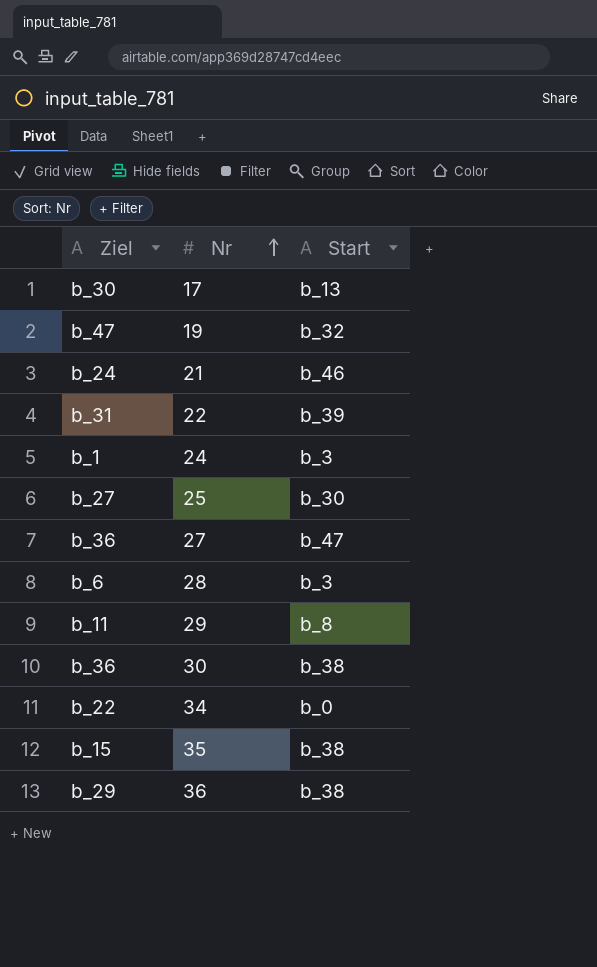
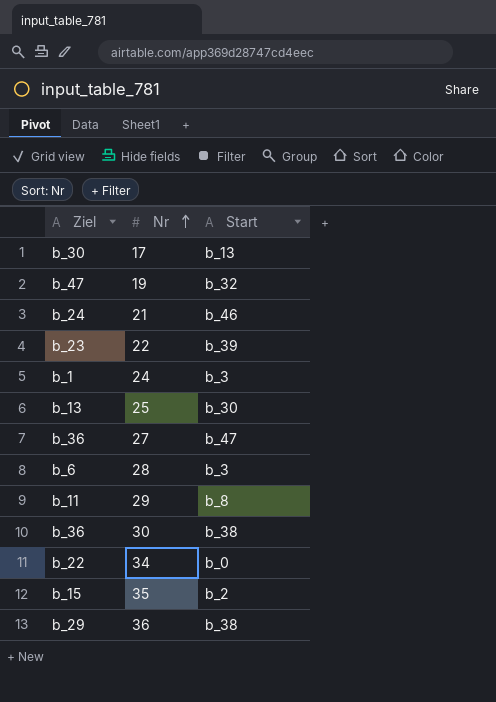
22 | Ziel: b_31 -> b_23
25 | Ziel: b_27 -> b_13
35 | Start: b_38 -> b_2

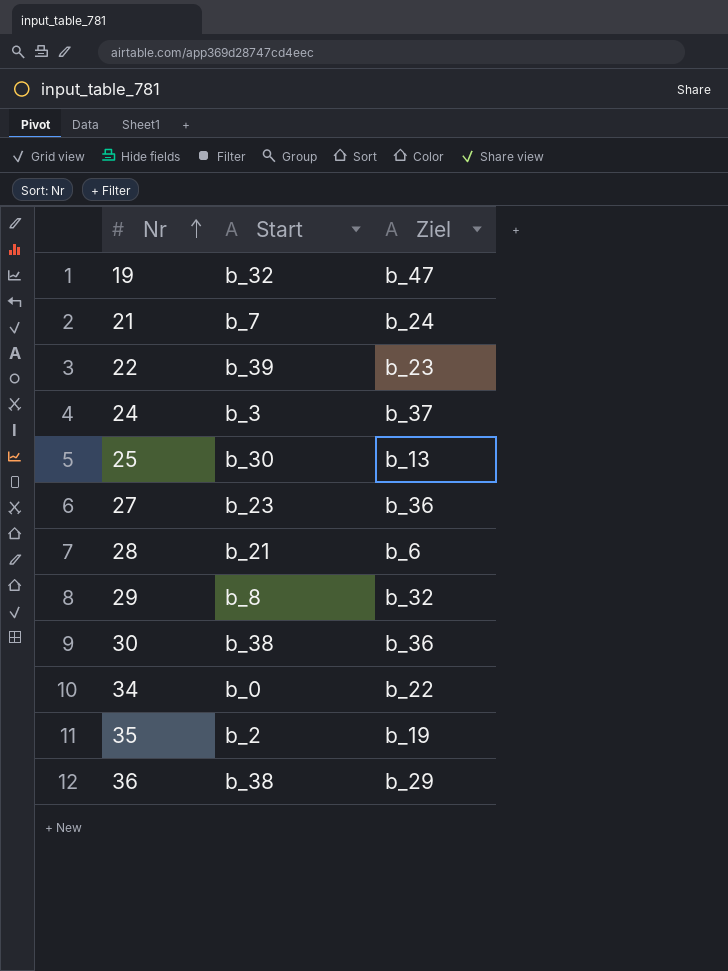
column Ziel | position: 1 -> 3
row 17: b_30 | b_13 -> none
21 | Start: b_46 -> b_7
24 | Ziel: b_1 -> b_37
27 | Start: b_47 -> b_23
28 | Start: b_3 -> b_21
29 | Ziel: b_11 -> b_32
35 | Ziel: b_15 -> b_19

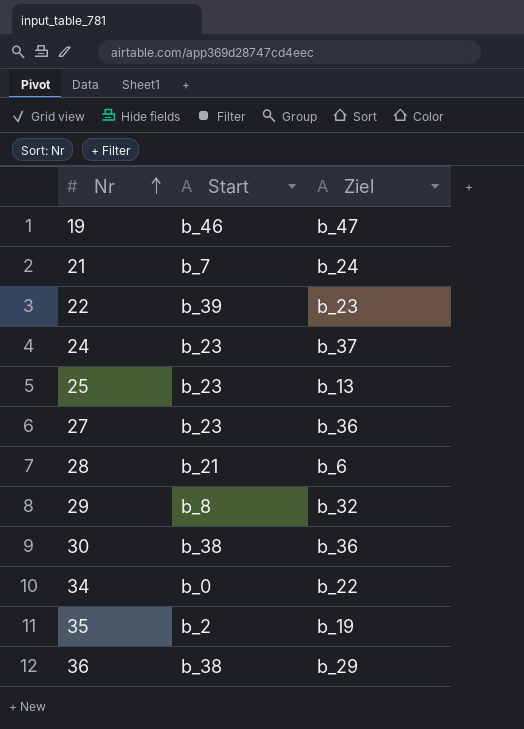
19 | Start: b_32 -> b_46
24 | Start: b_3 -> b_23
25 | Start: b_30 -> b_23

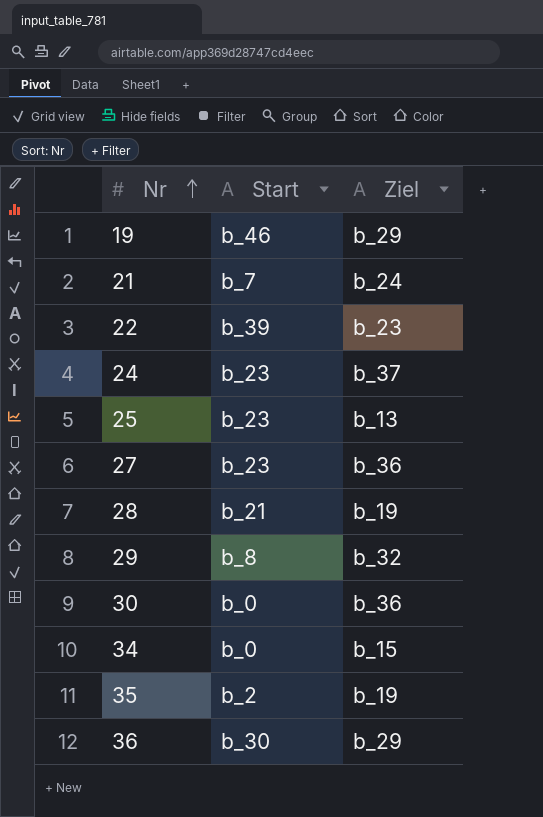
19 | Ziel: b_47 -> b_29
28 | Ziel: b_6 -> b_19
30 | Start: b_38 -> b_0
34 | Ziel: b_22 -> b_15
36 | Start: b_38 -> b_30

